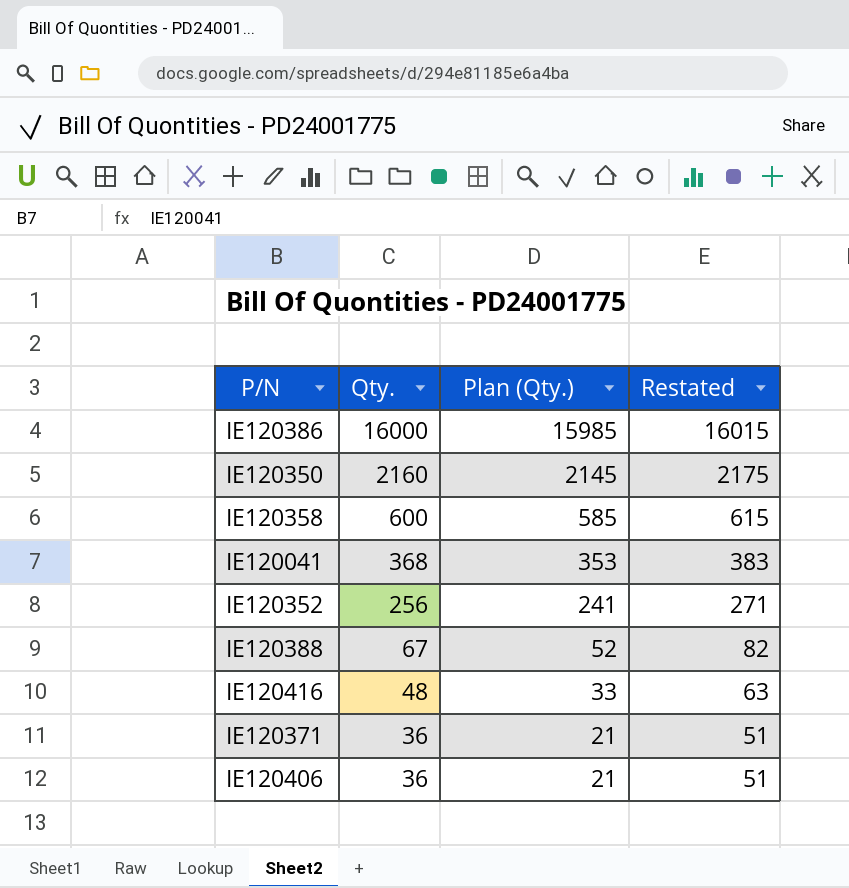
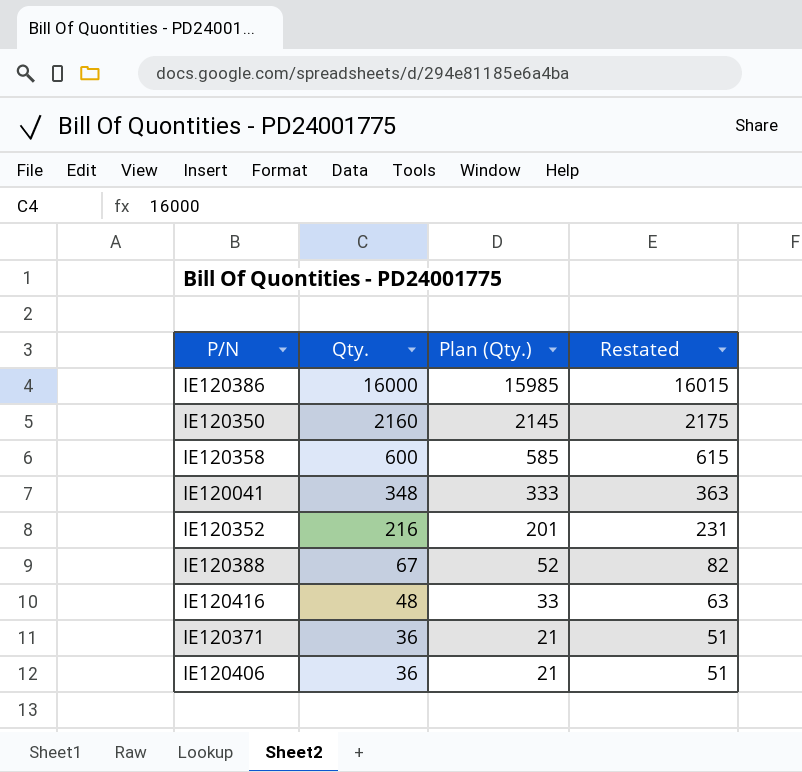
IE120041 | Qty.: 368 -> 348
IE120041 | Plan (Qty.): 353 -> 333
IE120041 | Restated: 383 -> 363
IE120352 | Qty.: 256 -> 216
IE120352 | Plan (Qty.): 241 -> 201
IE120352 | Restated: 271 -> 231

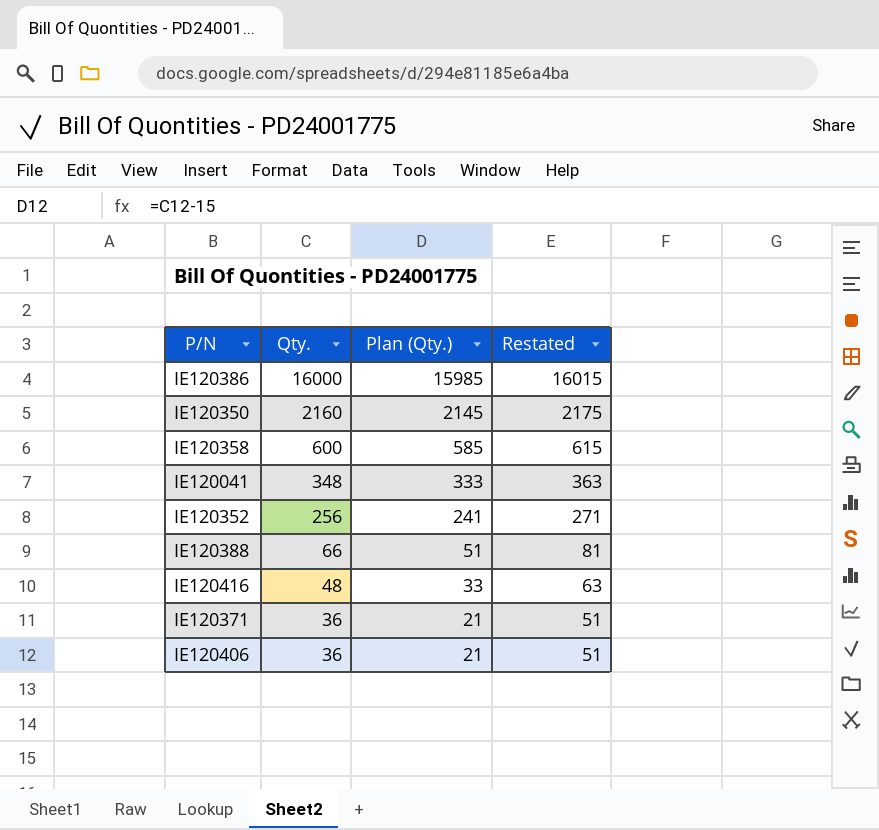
IE120352 | Qty.: 216 -> 256
IE120352 | Plan (Qty.): 201 -> 241
IE120352 | Restated: 231 -> 271
IE120388 | Qty.: 67 -> 66
IE120388 | Plan (Qty.): 52 -> 51
IE120388 | Restated: 82 -> 81

